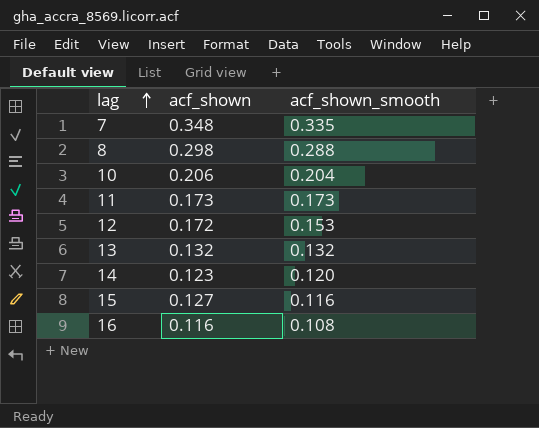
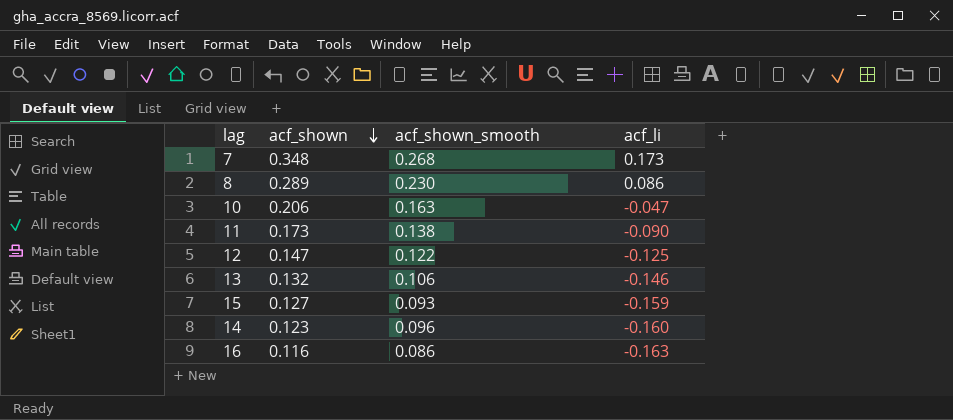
row order: lag ascending -> acf_shown descending
column acf_li | position: none -> 4
7 | acf_shown_smooth: 0.335 -> 0.268
8 | acf_shown: 0.298 -> 0.289
8 | acf_shown_smooth: 0.288 -> 0.230
10 | acf_shown_smooth: 0.204 -> 0.163
11 | acf_shown_smooth: 0.173 -> 0.138
12 | acf_shown: 0.172 -> 0.147
12 | acf_shown_smooth: 0.153 -> 0.122
13 | acf_shown_smooth: 0.132 -> 0.106
15 | acf_shown_smooth: 0.116 -> 0.093
14 | acf_shown_smooth: 0.120 -> 0.096
16 | acf_shown_smooth: 0.108 -> 0.086

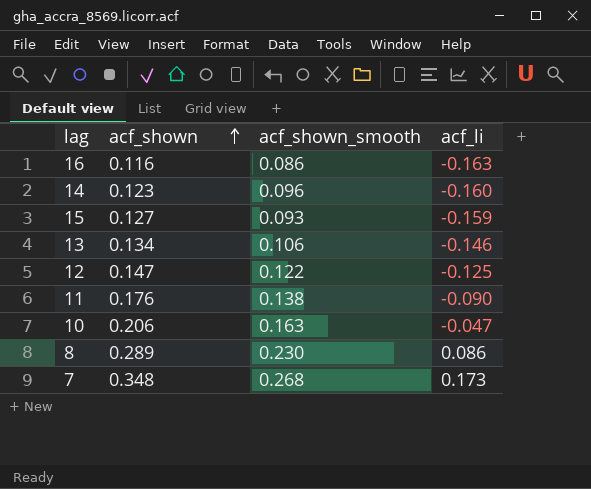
row order: acf_shown descending -> acf_shown ascending
13 | acf_shown: 0.132 -> 0.134
11 | acf_shown: 0.173 -> 0.176

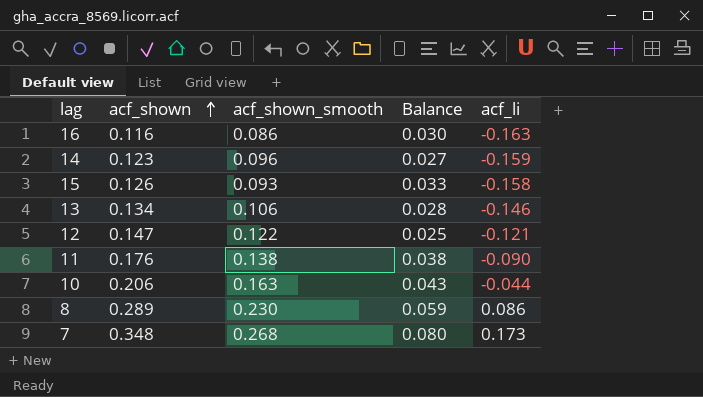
column Balance | formula: none -> [acf_shown] - [acf_shown_smooth]
14 | acf_li: -0.160 -> -0.159
15 | acf_shown: 0.127 -> 0.126
15 | acf_li: -0.159 -> -0.158
12 | acf_li: -0.125 -> -0.121
10 | acf_li: -0.047 -> -0.044

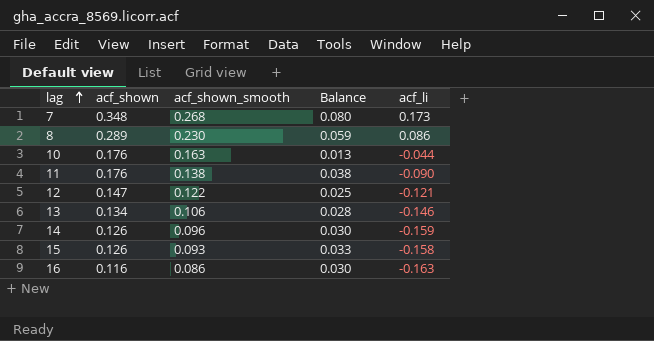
row order: acf_shown ascending -> lag ascending
10 | acf_shown: 0.206 -> 0.176
10 | Balance: 0.043 -> 0.013
14 | acf_shown: 0.123 -> 0.126
14 | Balance: 0.027 -> 0.030

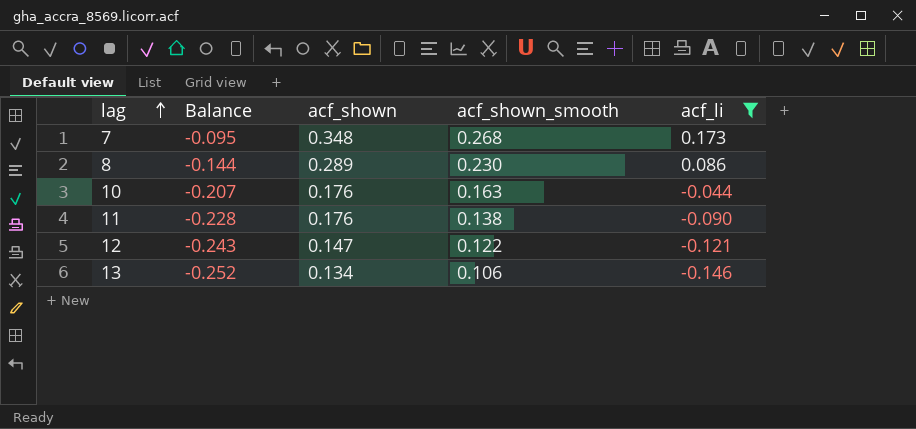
filter: none -> acf_li >= -0.146
column Balance | formula: [acf_shown] - [acf_shown_smooth] -> [acf_li] - [acf_shown_smooth]
column Balance | position: 4 -> 2

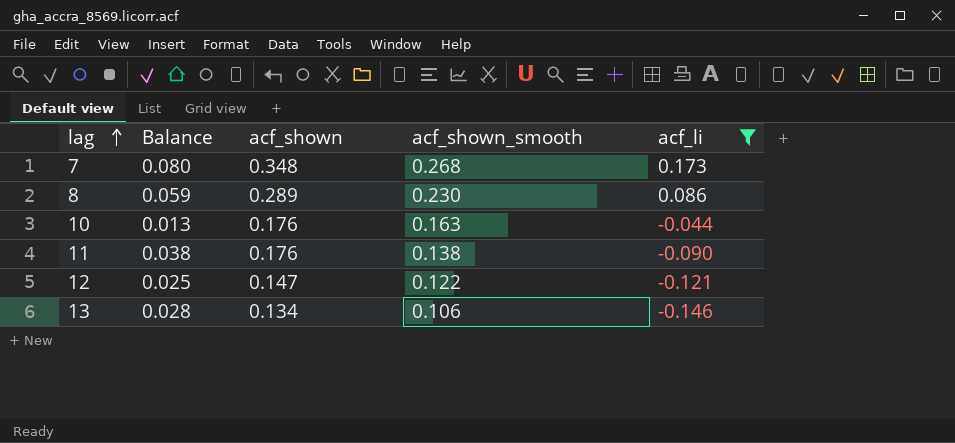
column Balance | formula: [acf_li] - [acf_shown_smooth] -> [acf_shown] - [acf_shown_smooth]

